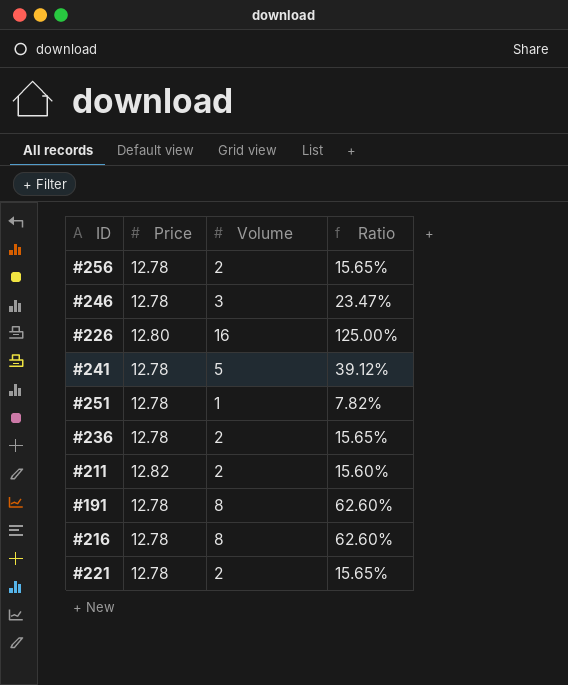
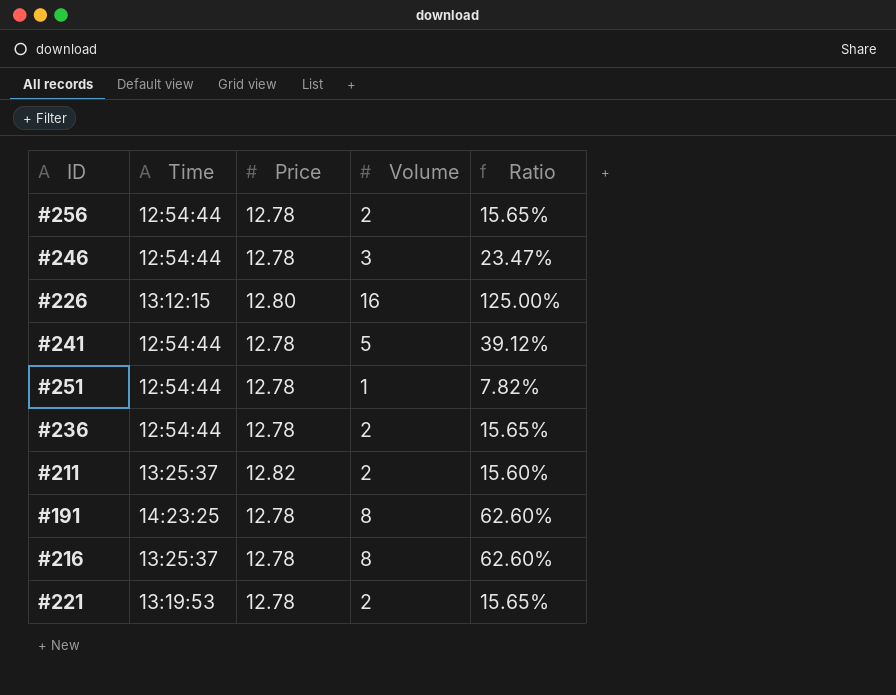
column Time | position: none -> 2

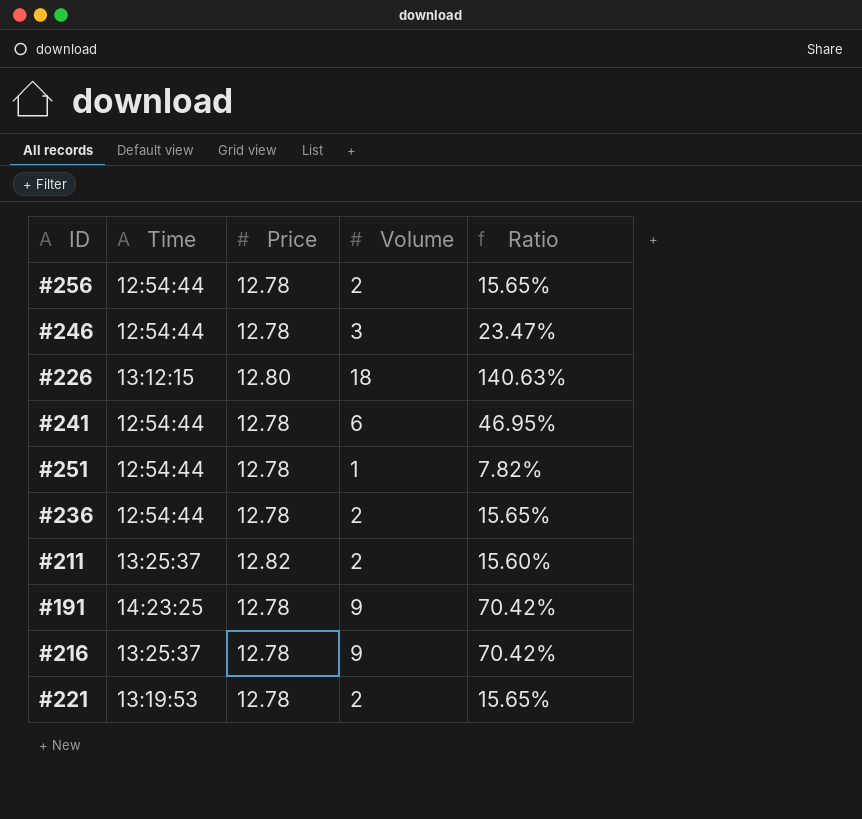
#226 | Volume: 16 -> 18
#226 | Ratio: 125.00% -> 140.63%
#241 | Volume: 5 -> 6
#241 | Ratio: 39.12% -> 46.95%
#191 | Volume: 8 -> 9
#191 | Ratio: 62.60% -> 70.42%
#216 | Volume: 8 -> 9
#216 | Ratio: 62.60% -> 70.42%

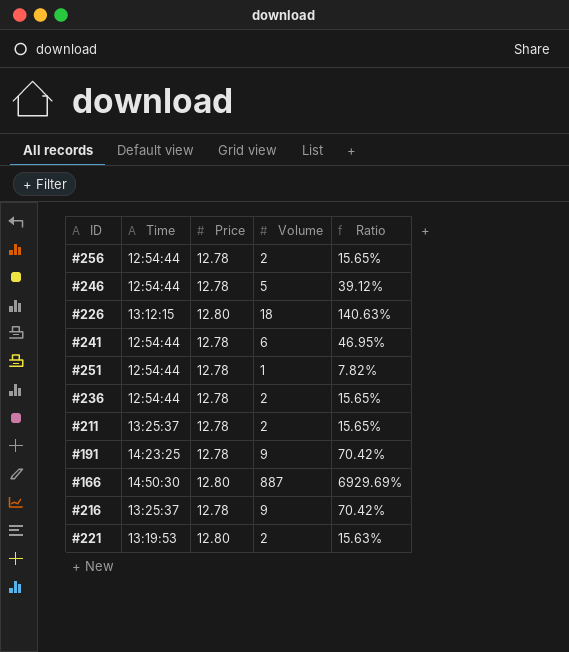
#246 | Volume: 3 -> 5
#246 | Ratio: 23.47% -> 39.12%
#211 | Price: 12.82 -> 12.78
#211 | Ratio: 15.60% -> 15.65%
row #166: none -> 14:50:30 | 12.80 | 887 | 6929.69%
#221 | Price: 12.78 -> 12.80
#221 | Ratio: 15.65% -> 15.63%

